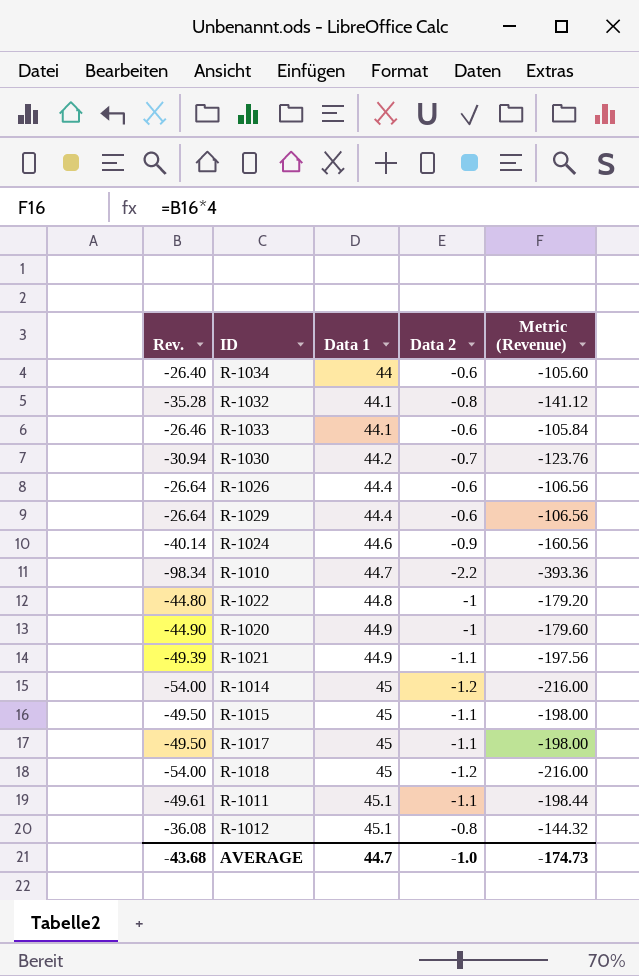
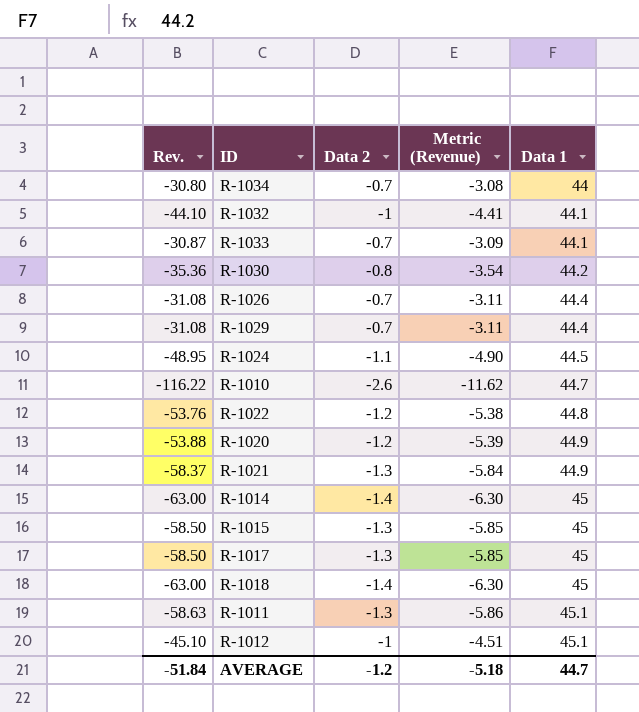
column Metric (Revenue) | formula: [Rev.] * 4 -> [Rev.] * 0.1
column Data 1 | position: 3 -> 5
R-1034 | Rev.: -26.40 -> -30.80
R-1034 | Data 2: -0.6 -> -0.7
R-1032 | Rev.: -35.28 -> -44.10
R-1032 | Data 2: -0.8 -> -1
R-1033 | Rev.: -26.46 -> -30.87
R-1033 | Data 2: -0.6 -> -0.7
R-1030 | Rev.: -30.94 -> -35.36
R-1030 | Data 2: -0.7 -> -0.8
R-1026 | Rev.: -26.64 -> -31.08
R-1026 | Data 2: -0.6 -> -0.7
R-1029 | Rev.: -26.64 -> -31.08
R-1029 | Data 2: -0.6 -> -0.7
R-1024 | Rev.: -40.14 -> -48.95
R-1024 | Data 2: -0.9 -> -1.1
R-1024 | Data 1: 44.6 -> 44.5
R-1010 | Rev.: -98.34 -> -116.22
R-1010 | Data 2: -2.2 -> -2.6
R-1022 | Rev.: -44.80 -> -53.76
R-1022 | Data 2: -1 -> -1.2
R-1020 | Rev.: -44.90 -> -53.88
R-1020 | Data 2: -1 -> -1.2
R-1021 | Rev.: -49.39 -> -58.37
R-1021 | Data 2: -1.1 -> -1.3
R-1014 | Rev.: -54.00 -> -63.00
R-1014 | Data 2: -1.2 -> -1.4
R-1015 | Rev.: -49.50 -> -58.50
R-1015 | Data 2: -1.1 -> -1.3
R-1017 | Rev.: -49.50 -> -58.50
R-1017 | Data 2: -1.1 -> -1.3
R-1018 | Rev.: -54.00 -> -63.00
R-1018 | Data 2: -1.2 -> -1.4
R-1011 | Rev.: -49.61 -> -58.63
R-1011 | Data 2: -1.1 -> -1.3
R-1012 | Rev.: -36.08 -> -45.10
R-1012 | Data 2: -0.8 -> -1
AVERAGE | Rev.: -43.68 -> -51.84
AVERAGE | Data 2: -1.0 -> -1.2
AVERAGE | Metric (Revenue): -174.73 -> -5.18

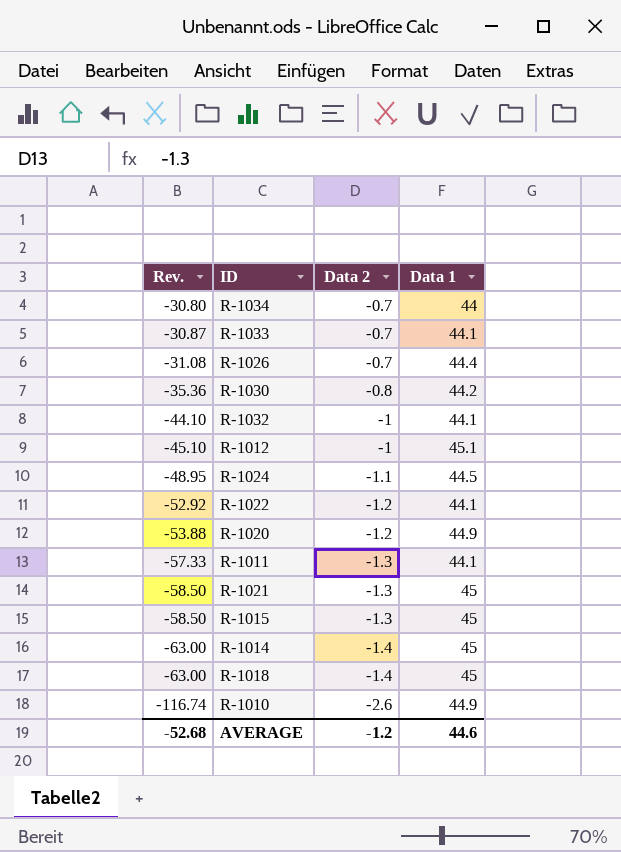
row order: Data 1 ascending -> Rev. descending
column Metric (Revenue) | formula: [Rev.] * 0.1 -> none
row R-1029: -31.08 | -0.7 | -3.11 | 44.4 -> none
row R-1017: -58.50 | -1.3 | -5.85 | 45 -> none
R-1022 | Rev.: -53.76 -> -52.92
R-1022 | Data 1: 44.8 -> 44.1
R-1011 | Rev.: -58.63 -> -57.33
R-1011 | Data 1: 45.1 -> 44.1
R-1021 | Rev.: -58.37 -> -58.50
R-1021 | Data 1: 44.9 -> 45
R-1010 | Rev.: -116.22 -> -116.74
R-1010 | Data 1: 44.7 -> 44.9
AVERAGE | Rev.: -51.84 -> -52.68
AVERAGE | Data 1: 44.7 -> 44.6

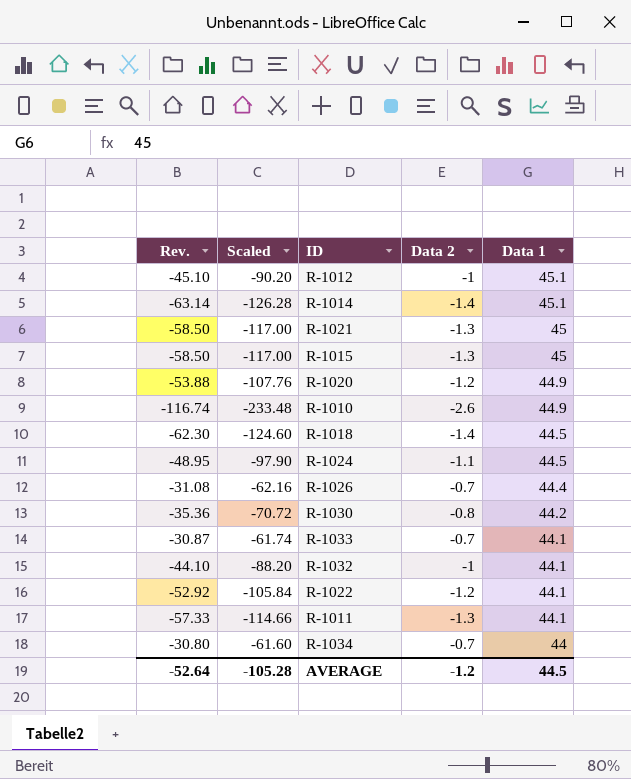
row order: Rev. descending -> Data 1 descending
column Scaled | formula: none -> [Rev.] * 2
R-1014 | Rev.: -63.00 -> -63.14
R-1014 | Data 1: 45 -> 45.1
R-1018 | Rev.: -63.00 -> -62.30
R-1018 | Data 1: 45 -> 44.5
AVERAGE | Rev.: -52.68 -> -52.64
AVERAGE | Data 1: 44.6 -> 44.5

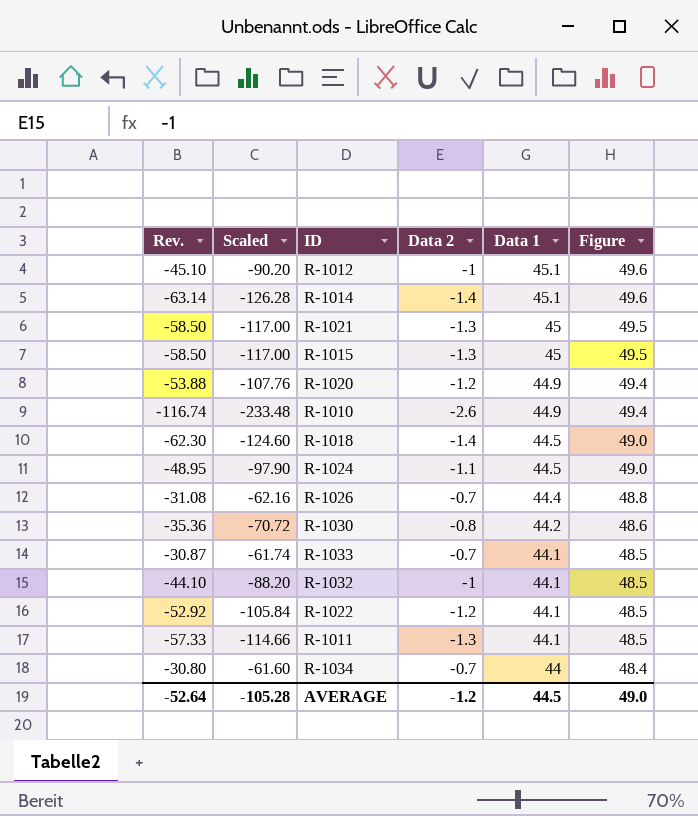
column Figure | formula: none -> [Data 1] * 1.1

